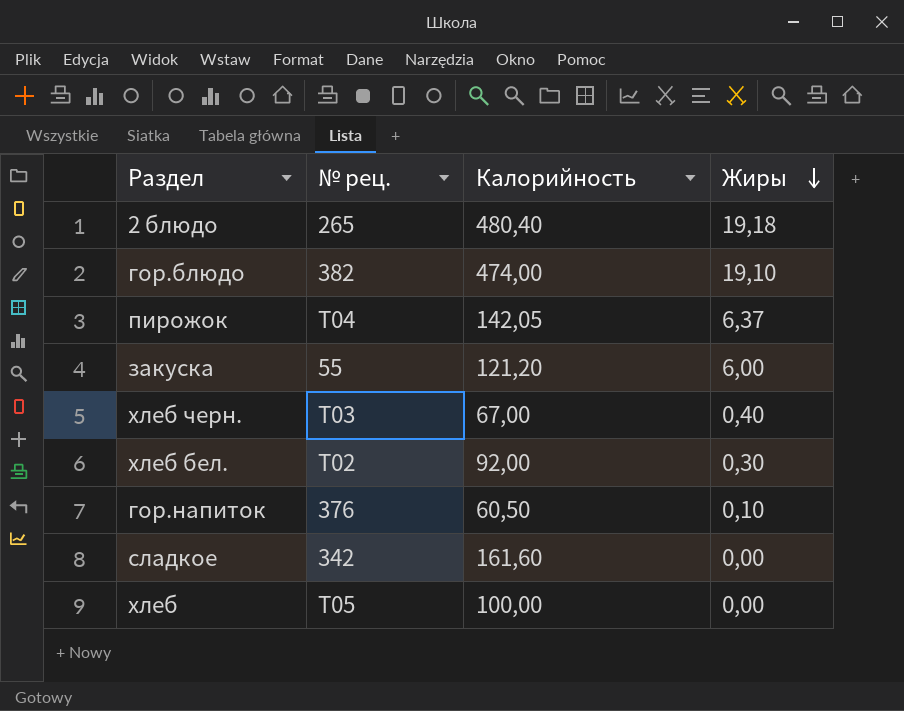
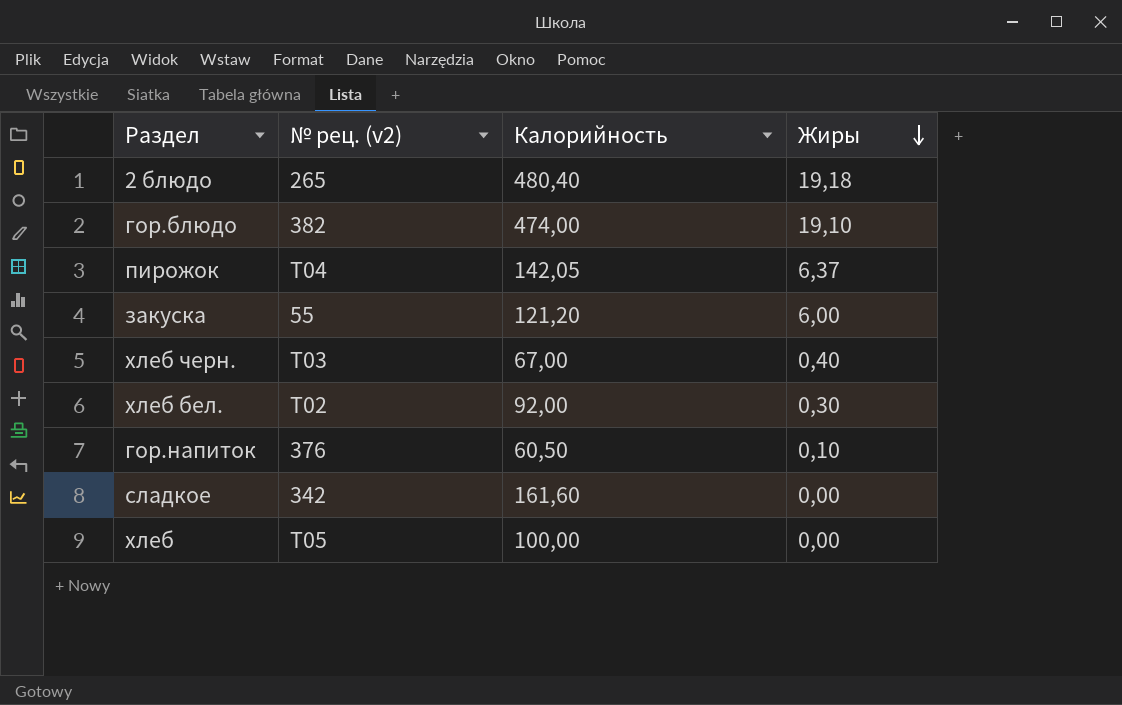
column name: № рец. -> № рец. (v2)

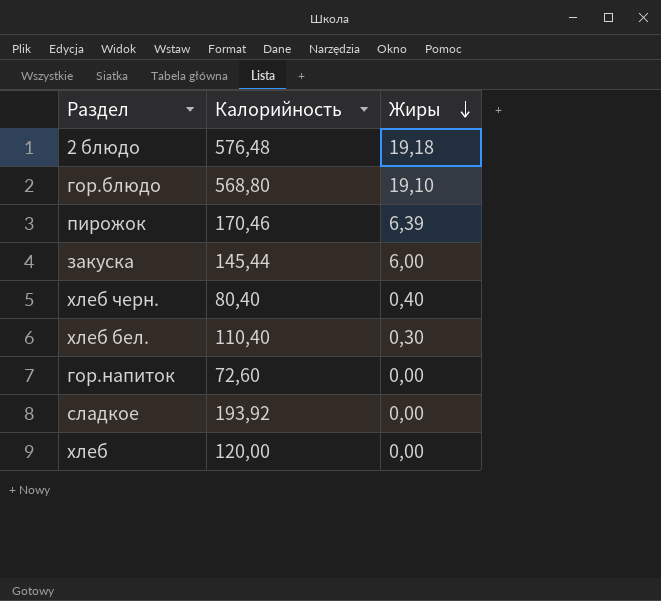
column № рец. (v2) | position: 2 -> none
2 блюдо | Калорийность: 480,40 -> 576,48
гор.блюдо | Калорийность: 474,00 -> 568,80
пирожок | Калорийность: 142,05 -> 170,46
пирожок | Жиры: 6,37 -> 6,39
закуска | Калорийность: 121,20 -> 145,44
хлеб черн. | Калорийность: 67,00 -> 80,40
хлеб бел. | Калорийность: 92,00 -> 110,40
гор.напиток | Калорийность: 60,50 -> 72,60
гор.напиток | Жиры: 0,10 -> 0,00
сладкое | Калорийность: 161,60 -> 193,92
хлеб | Калорийность: 100,00 -> 120,00

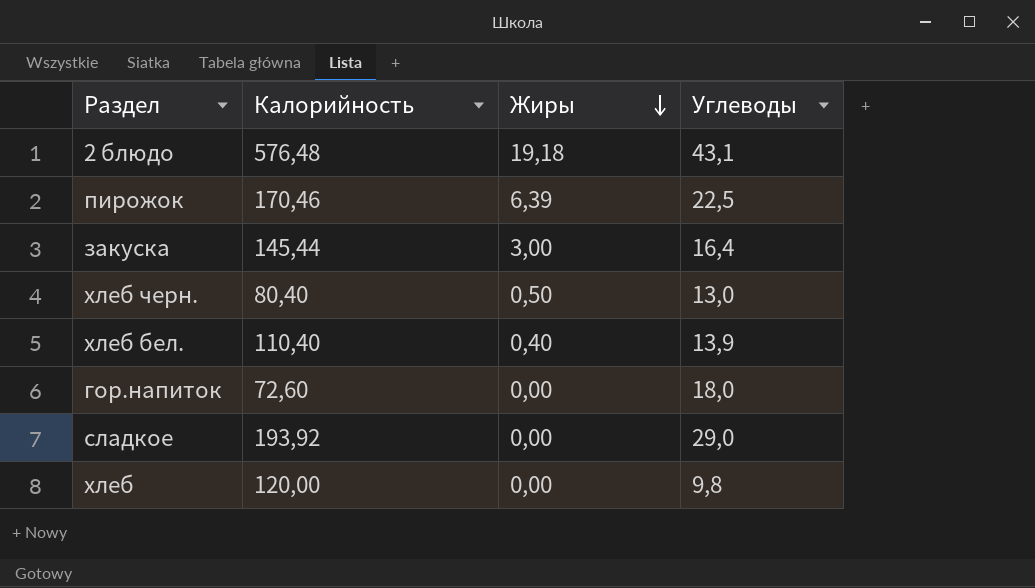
column Углеводы | position: none -> 4
row гор.блюдо: 568,80 | 19,10 -> none
закуска | Жиры: 6,00 -> 3,00
хлеб черн. | Жиры: 0,40 -> 0,50
хлеб бел. | Жиры: 0,30 -> 0,40

